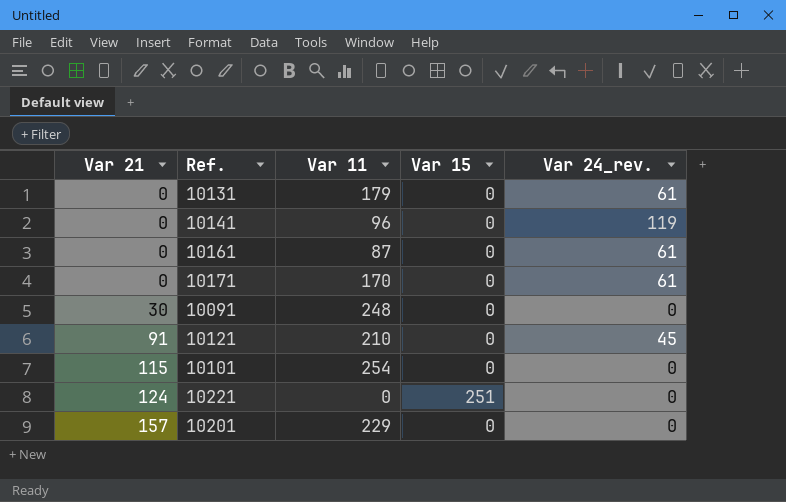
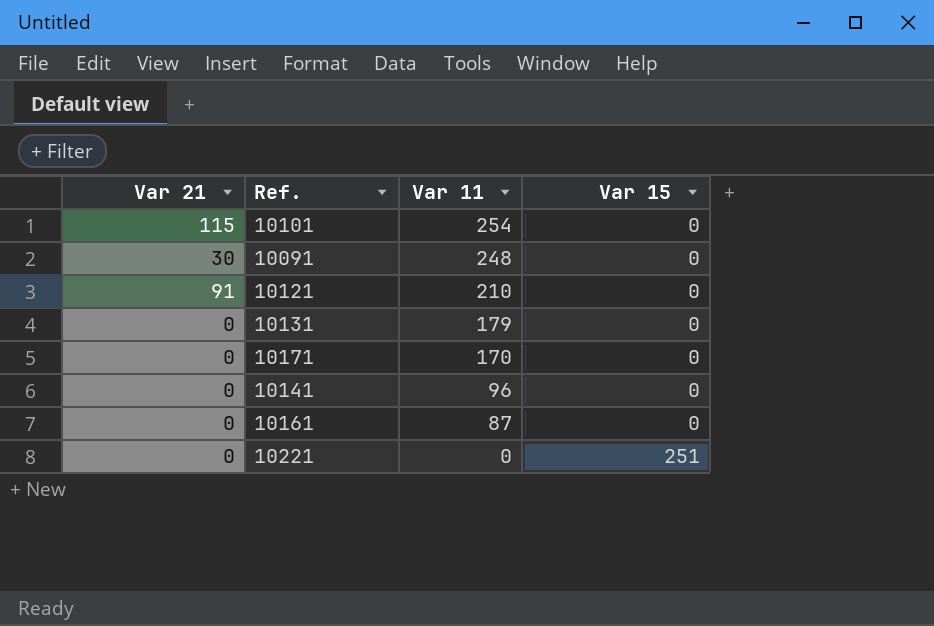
row order: Var 21 ascending -> Var 11 descending
column Var 24_rev. | position: 5 -> none
row 10201: 157 | 229 | 0 | 0 -> none
10221 | Var 21: 124 -> 0

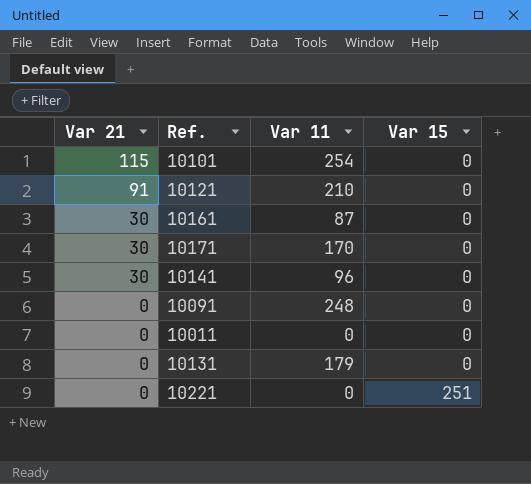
row order: Var 11 descending -> Var 21 descending
10161 | Var 21: 0 -> 30
10171 | Var 21: 0 -> 30
10141 | Var 21: 0 -> 30
10091 | Var 21: 30 -> 0
row 10011: none -> 0 | 0 | 0

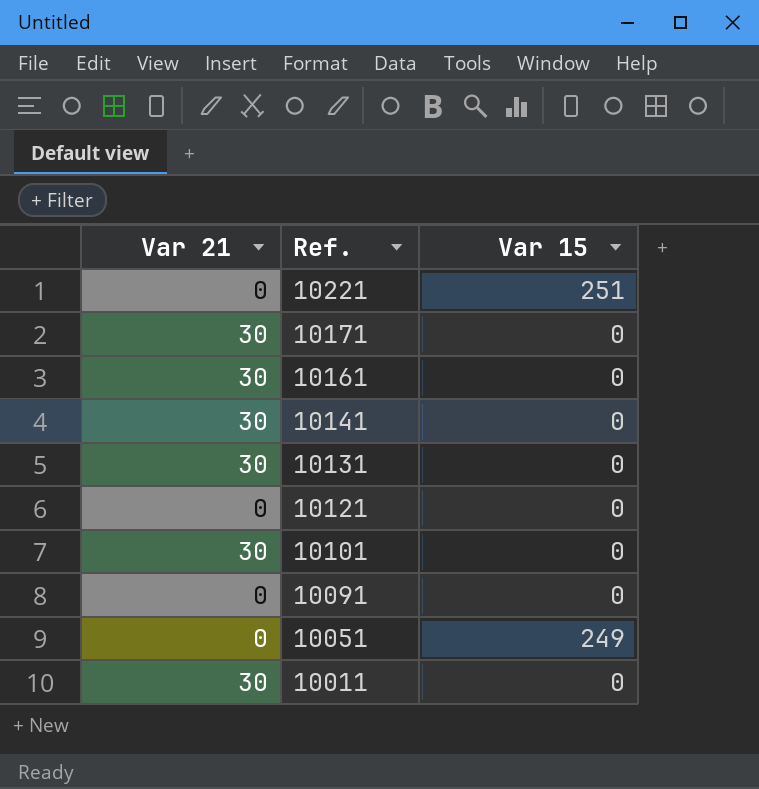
row order: Var 21 descending -> Ref. descending
column Var 11 | position: 3 -> none
10131 | Var 21: 0 -> 30
10121 | Var 21: 91 -> 0
10101 | Var 21: 115 -> 30
row 10051: none -> 0 | 249
10011 | Var 21: 0 -> 30

